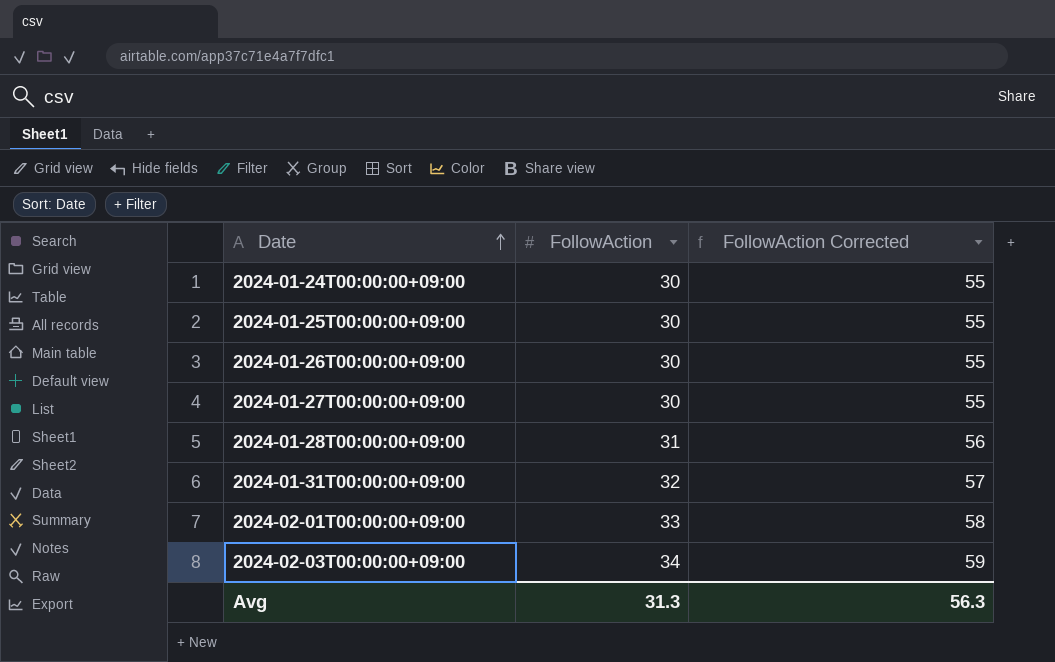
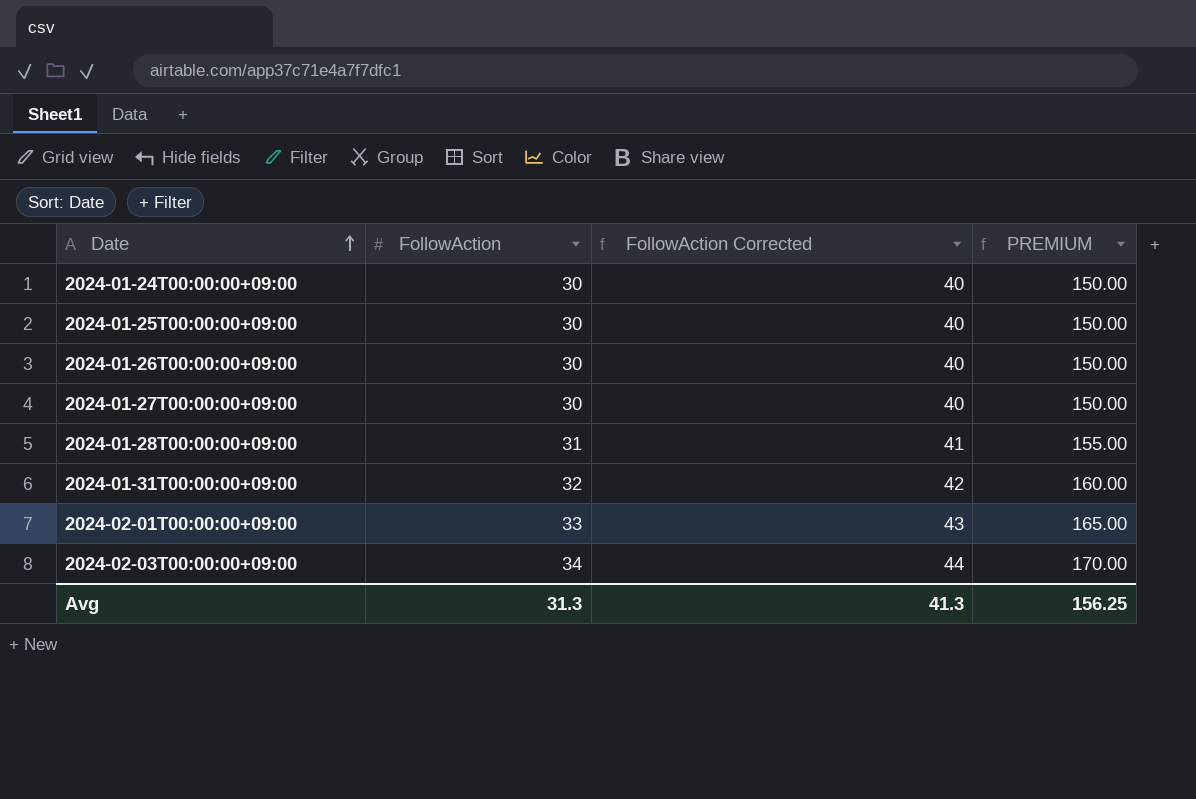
column FollowAction Corrected | formula: [FollowAction] + 25 -> [FollowAction] + 10
column PREMIUM | formula: none -> [FollowAction] * 5
Avg | FollowAction Corrected: 56.3 -> 41.3

